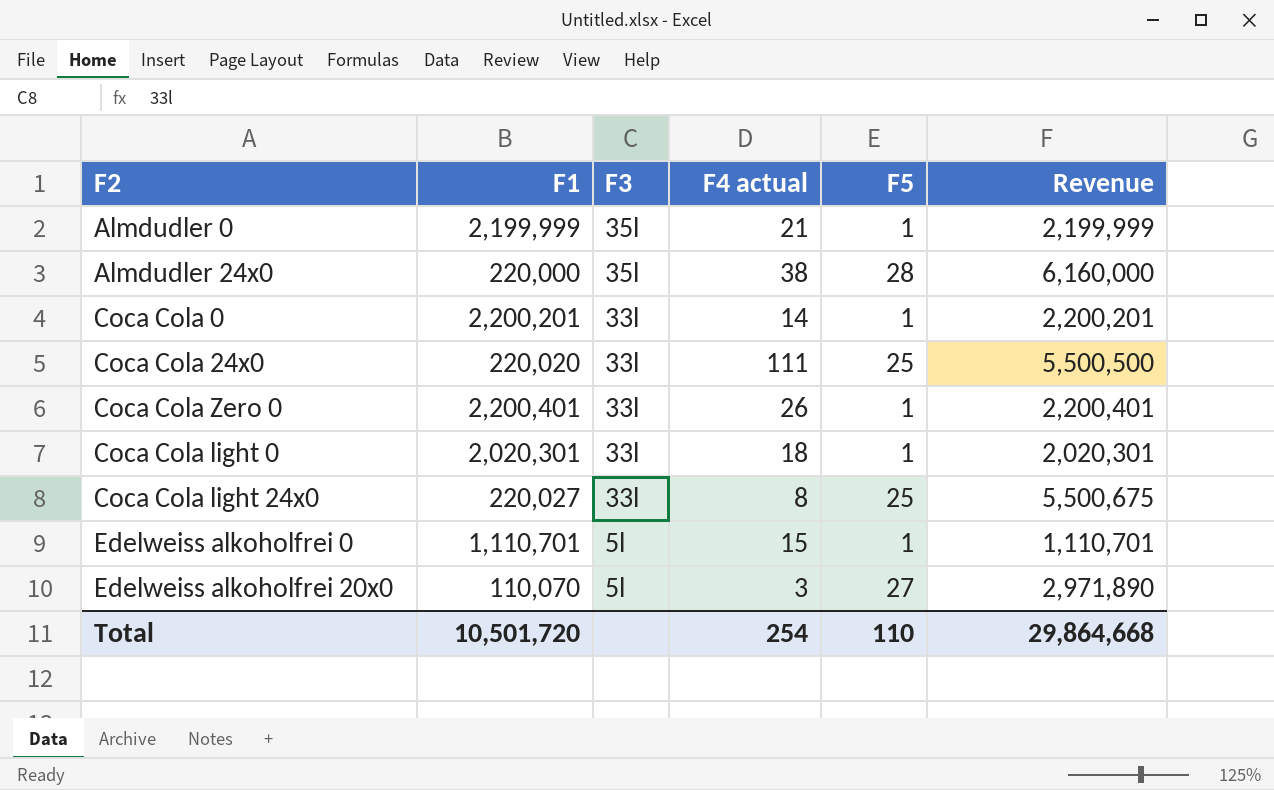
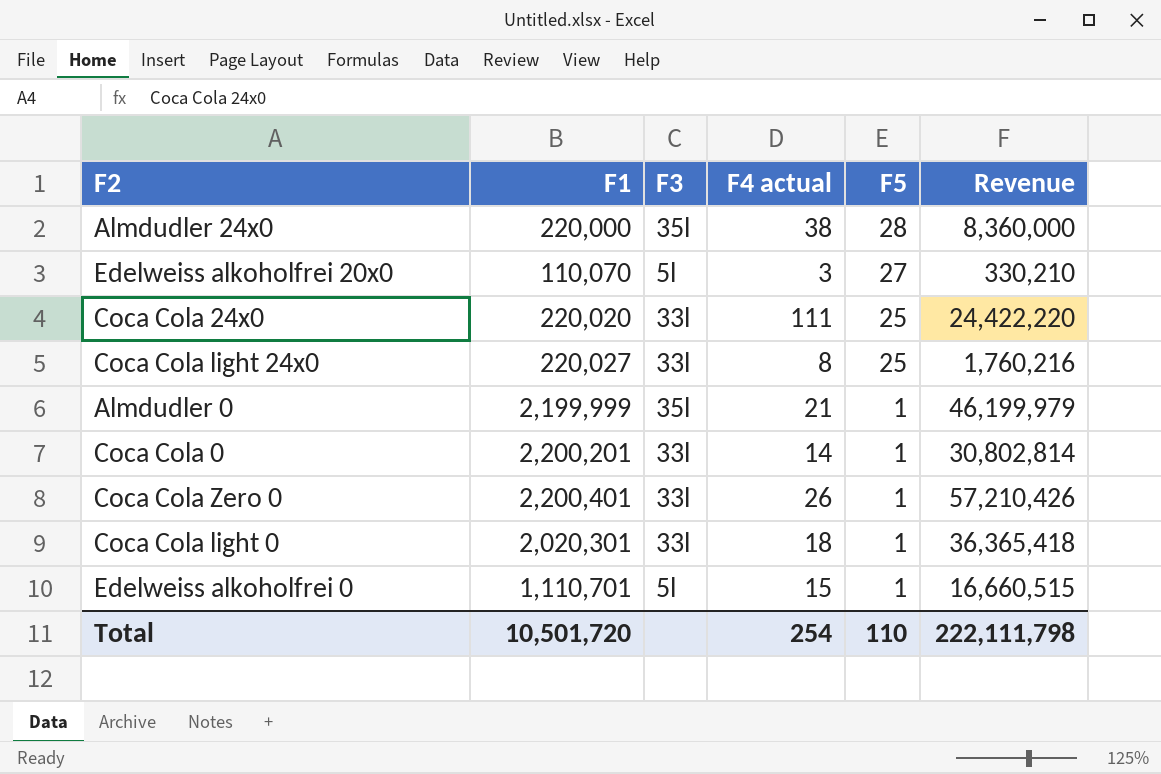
row order: F3 descending -> F5 descending
column Revenue | formula: [F1] * [F5] -> [F1] * [F4 actual]
Total | Revenue: 29,864,668 -> 222,111,798

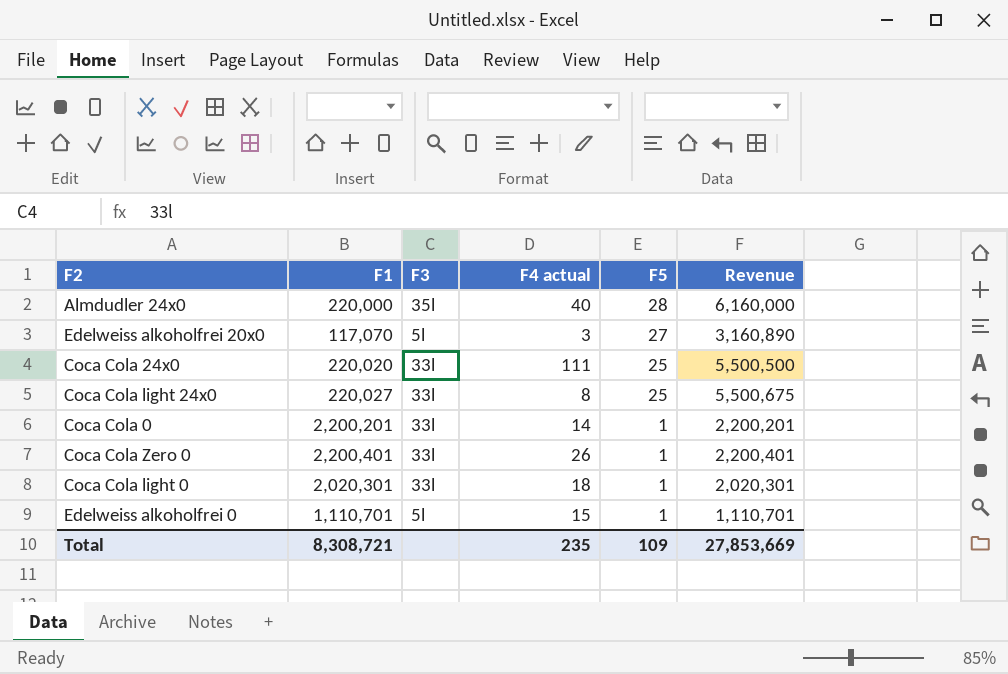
column Revenue | formula: [F1] * [F4 actual] -> [F1] * [F5]
row Almdudler 0: 2,199,999 | 35l | 21 | 1 | 46,199,979 -> none
Almdudler 24x0 | F4 actual: 38 -> 40
Edelweiss alkoholfrei 20x0 | F1: 110,070 -> 117,070
Total | F1: 10,501,720 -> 8,308,721
Total | F4 actual: 254 -> 235
Total | F5: 110 -> 109
Total | Revenue: 222,111,798 -> 27,853,669

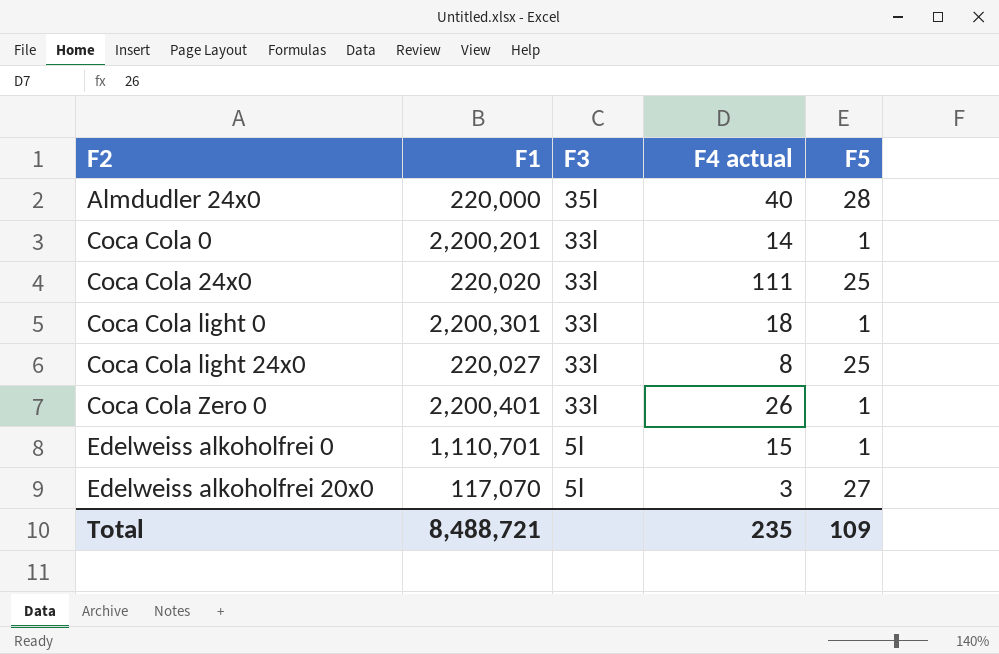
row order: F5 descending -> F2 ascending
column Revenue | formula: [F1] * [F5] -> none
Coca Cola light 0 | F1: 2,020,301 -> 2,200,301
Total | F1: 8,308,721 -> 8,488,721

